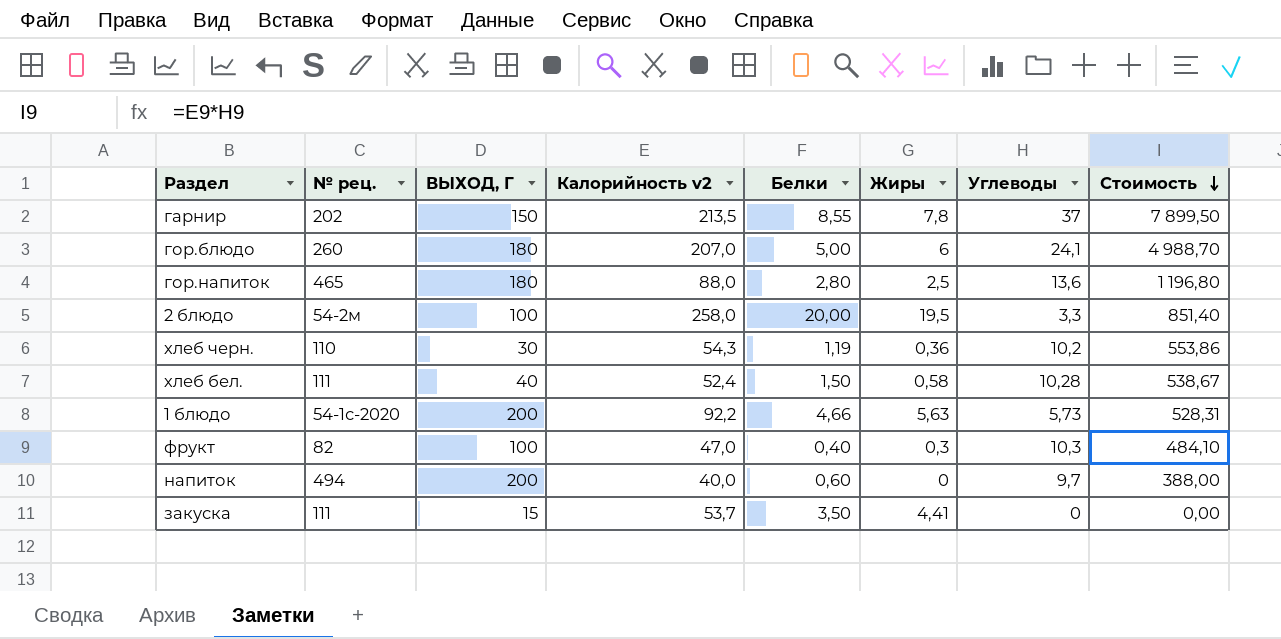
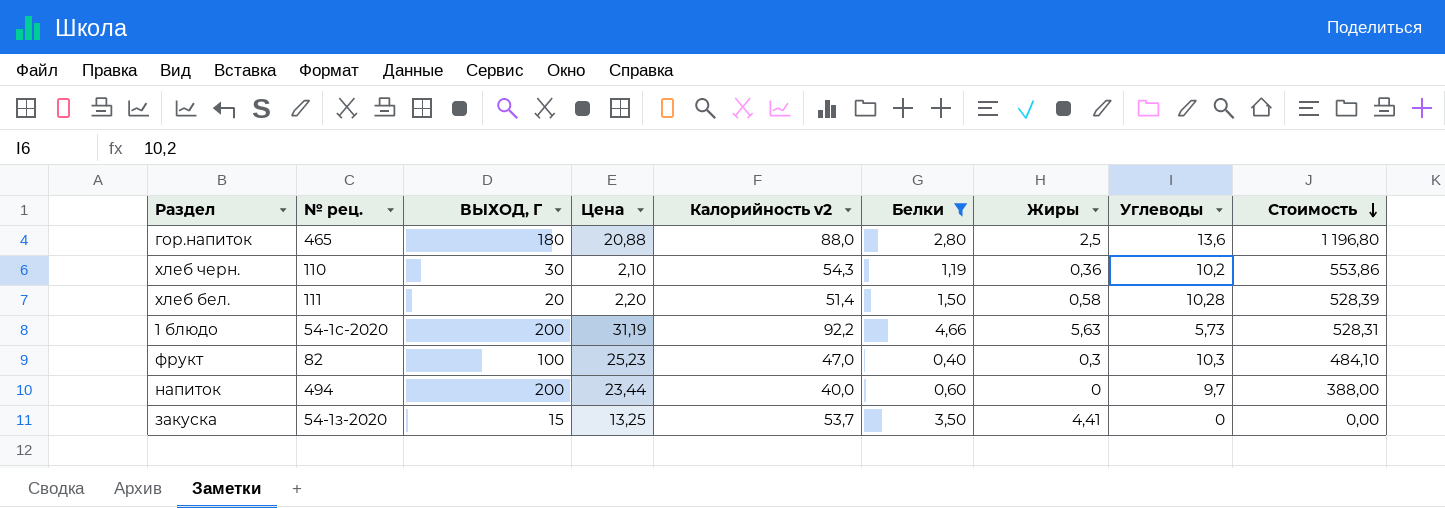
filter: none -> Белки <= 4,66
column Цена | position: none -> 4
хлеб бел. | ВЫХОД, Г: 40 -> 20
хлеб бел. | Калорийность v2: 52,4 -> 51,4
хлеб бел. | Стоимость: 538,67 -> 528,39
закуска | № рец.: 111 -> 54-1з-2020

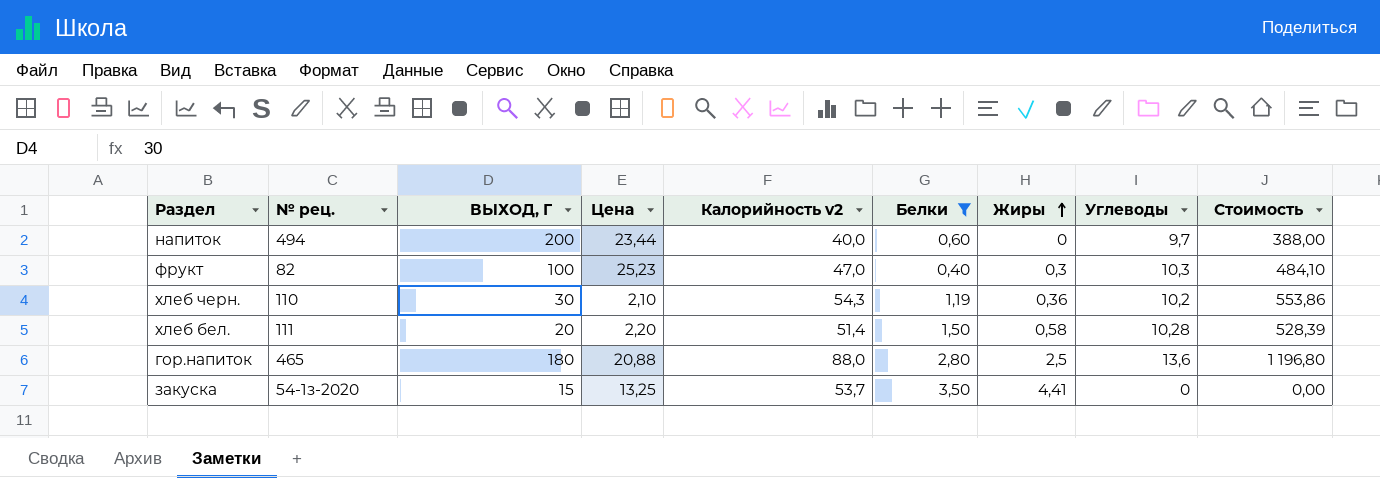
row order: Стоимость descending -> Жиры ascending
row 1 блюдо: 54-1с-2020 | 200 | 31,19 | 92,2 | 4,66 | 5,63 | 5,73 | 528,31 -> none

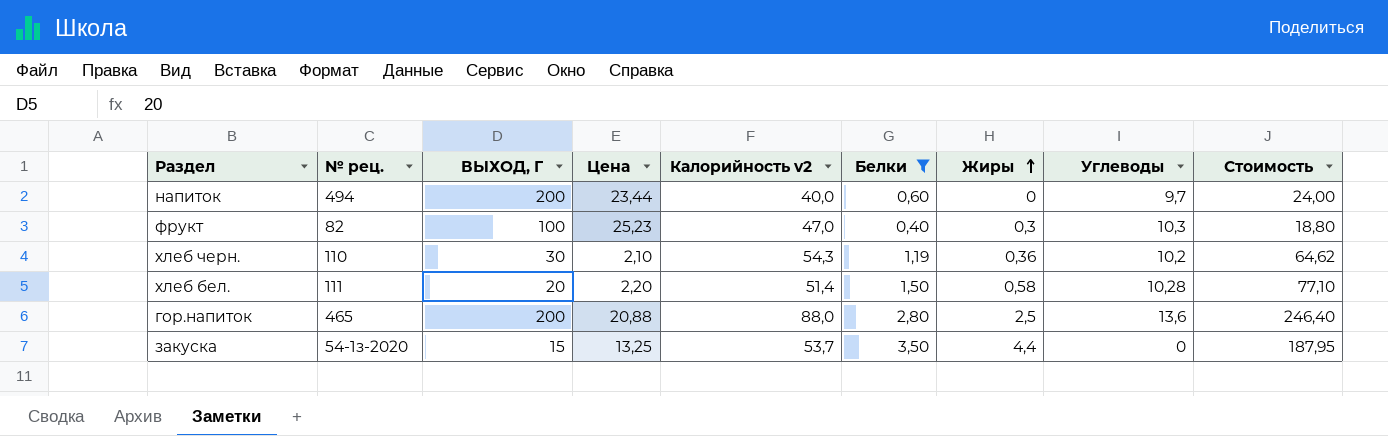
column Стоимость | formula: [Калорийность v2] * [Углеводы] -> [Калорийность v2] * [Белки]
гор.напиток | ВЫХОД, Г: 180 -> 200
закуска | Жиры: 4,41 -> 4,4

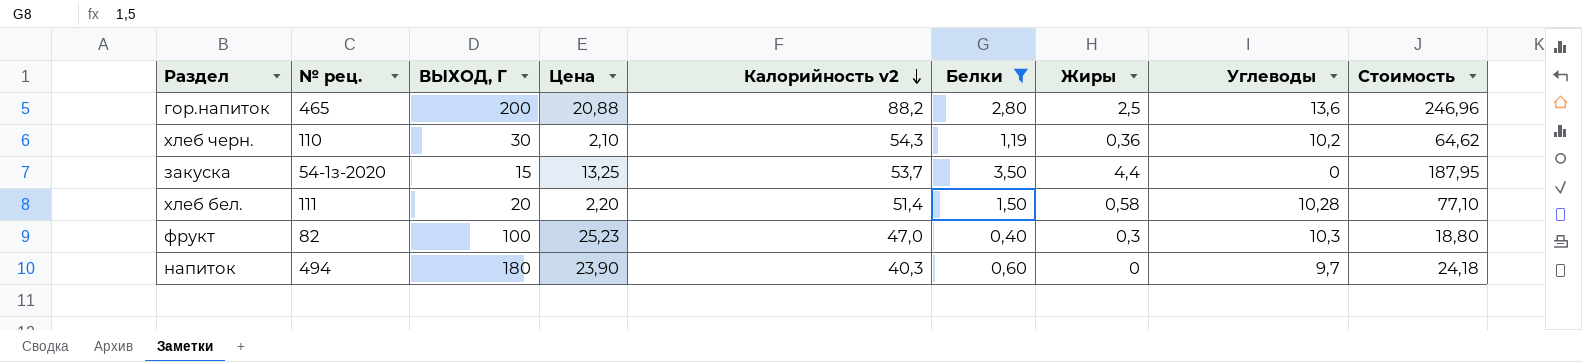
row order: Жиры ascending -> Калорийность v2 descending
гор.напиток | Калорийность v2: 88,0 -> 88,2
гор.напиток | Стоимость: 246,40 -> 246,96
напиток | ВЫХОД, Г: 200 -> 180
напиток | Цена: 23,44 -> 23,90
напиток | Калорийность v2: 40,0 -> 40,3
напиток | Стоимость: 24,00 -> 24,18

